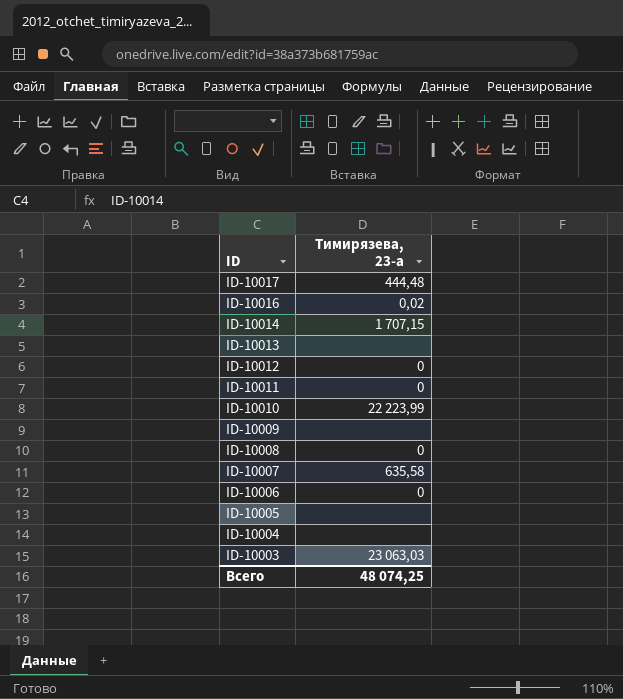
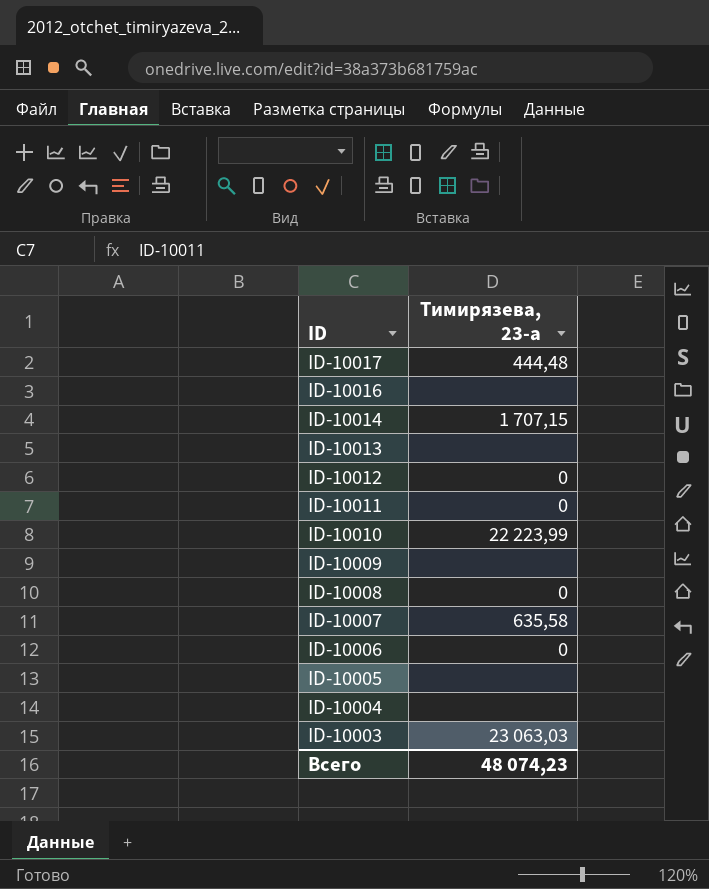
ID-10016 | Тимирязева, 23-а: 0,02 -> none
Всего | Тимирязева, 23-а: 48 074,25 -> 48 074,23

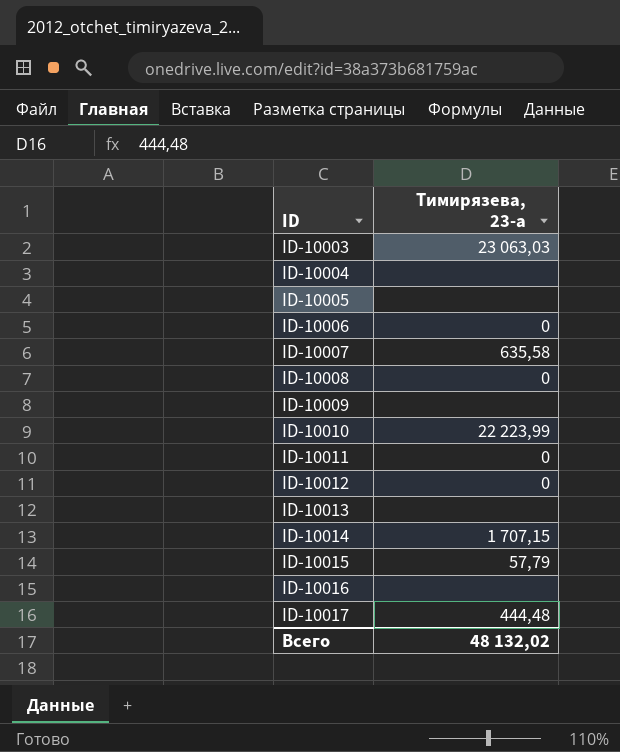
row order: ID descending -> ID ascending
row ID-10015: none -> 57,79
Всего | Тимирязева, 23-а: 48 074,23 -> 48 132,02

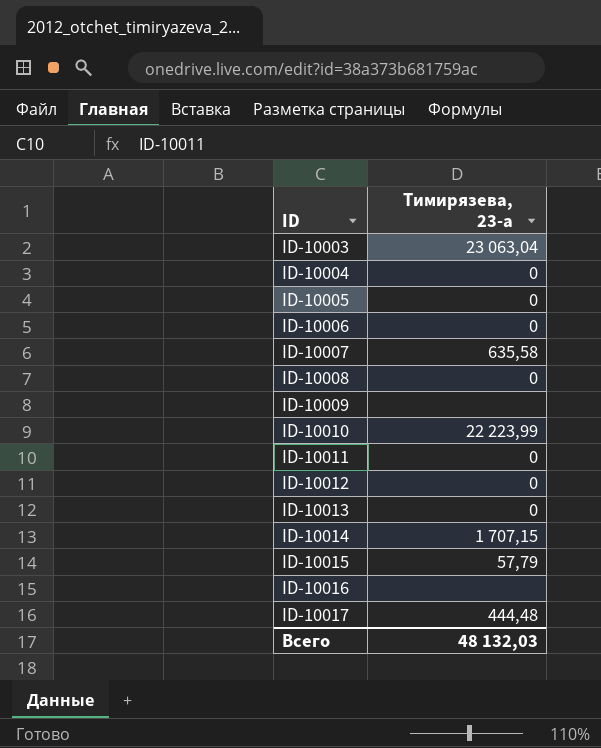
ID-10003 | Тимирязева, 23-а: 23 063,03 -> 23 063,04
ID-10004 | Тимирязева, 23-а: none -> 0
ID-10005 | Тимирязева, 23-а: none -> 0
ID-10013 | Тимирязева, 23-а: none -> 0
Всего | Тимирязева, 23-а: 48 132,02 -> 48 132,03

